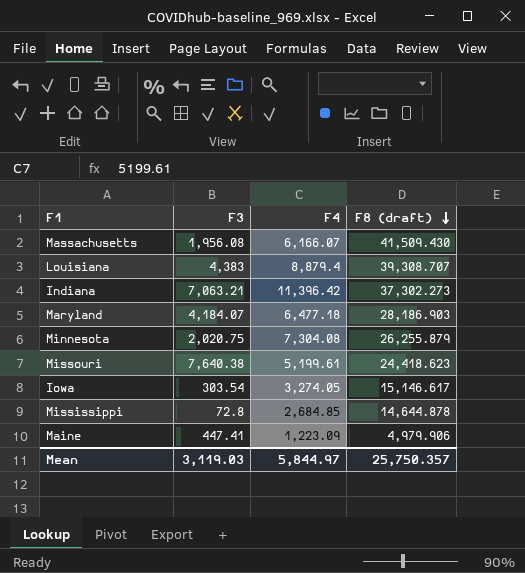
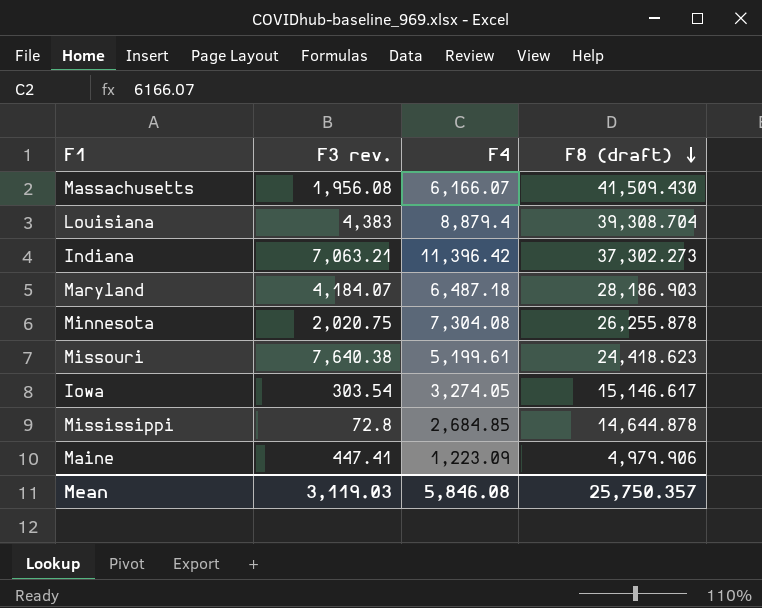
column name: F3 -> F3 rev.
Louisiana | F8 (draft): 39,308.707 -> 39,308.704
Maryland | F4: 6,477.18 -> 6,487.18
Minnesota | F8 (draft): 26,255.879 -> 26,255.878
Mean | F4: 5,844.97 -> 5,846.08

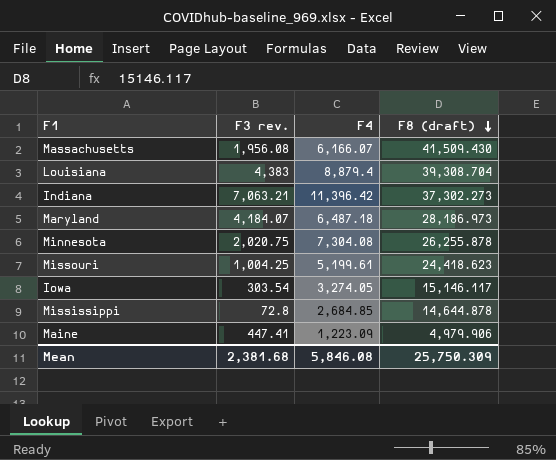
Maryland | F8 (draft): 28,186.903 -> 28,186.973
Missouri | F3 rev.: 7,640.38 -> 1,004.25
Iowa | F8 (draft): 15,146.617 -> 15,146.117
Mean | F3 rev.: 3,119.03 -> 2,381.68
Mean | F8 (draft): 25,750.357 -> 25,750.309

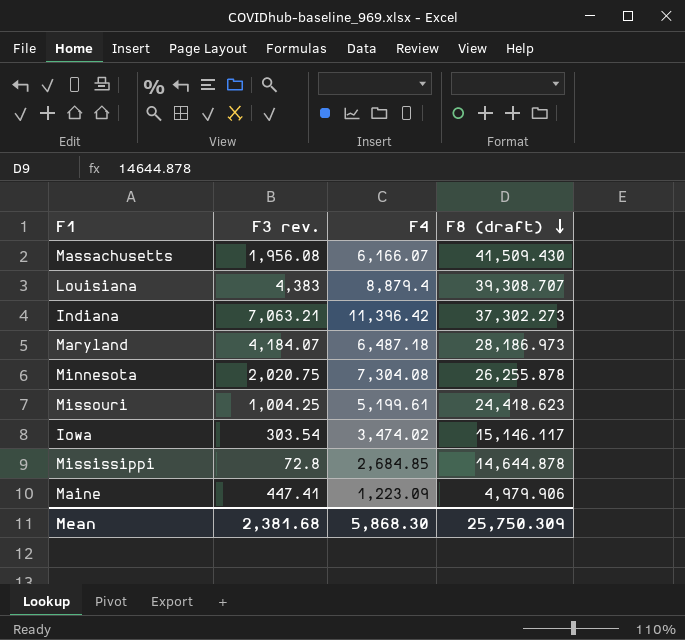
Louisiana | F8 (draft): 39,308.704 -> 39,308.707
Iowa | F4: 3,274.05 -> 3,474.02
Mean | F4: 5,846.08 -> 5,868.30

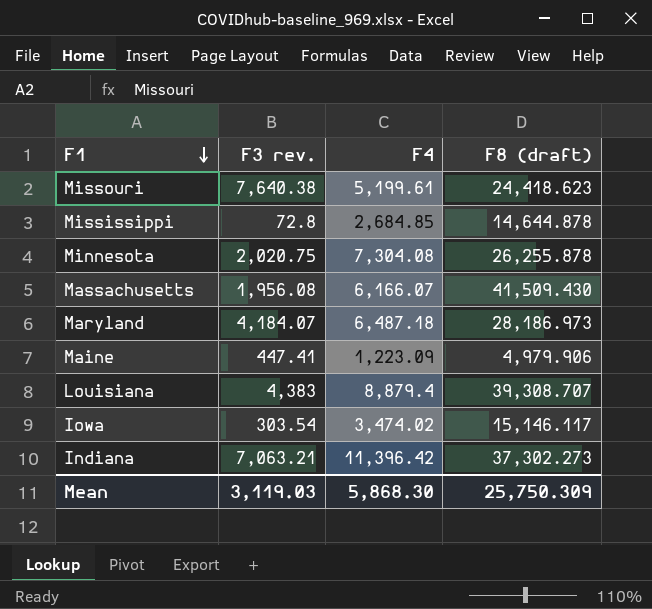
row order: F8 (draft) descending -> F1 descending
Missouri | F3 rev.: 1,004.25 -> 7,640.38
Mean | F3 rev.: 2,381.68 -> 3,119.03

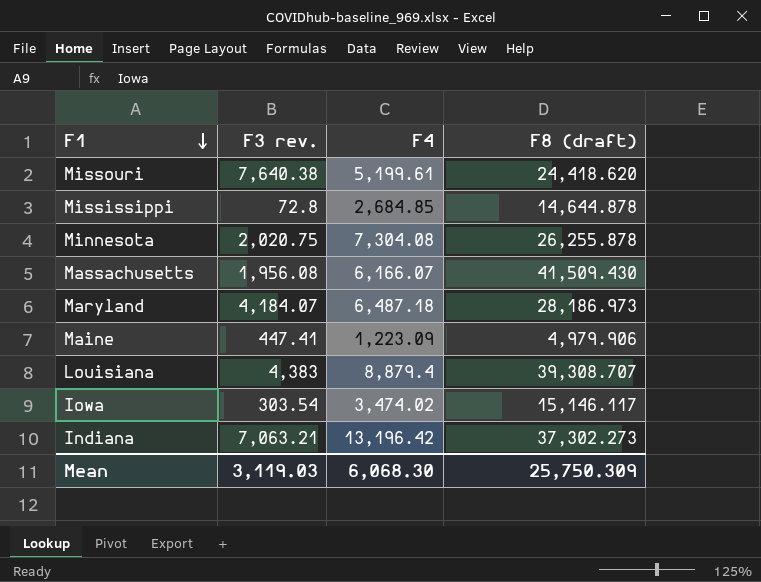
Missouri | F8 (draft): 24,418.623 -> 24,418.620
Indiana | F4: 11,396.42 -> 13,196.42
Mean | F4: 5,868.30 -> 6,068.30

